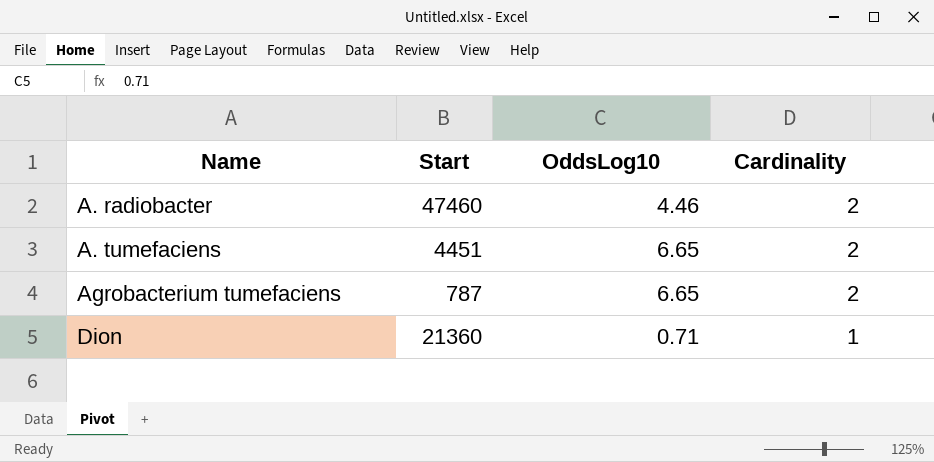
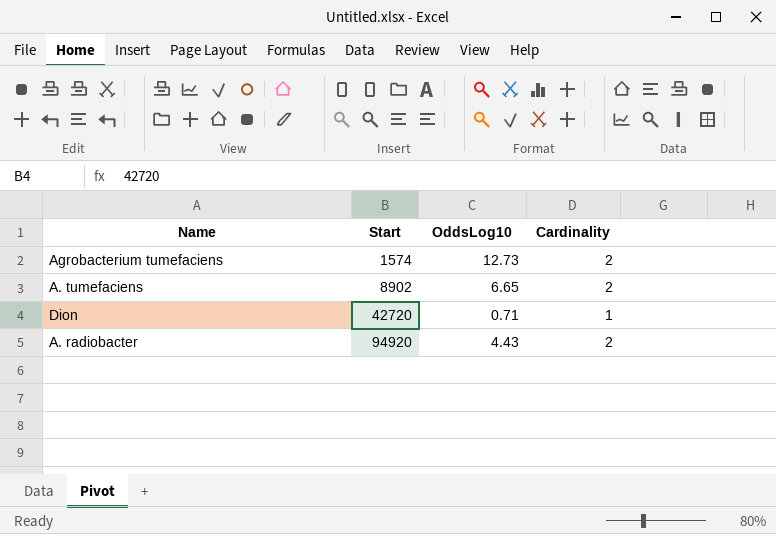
row order: Name ascending -> Start ascending
Agrobacterium tumefaciens | Start: 787 -> 1574
Agrobacterium tumefaciens | OddsLog10: 6.65 -> 12.73
A. tumefaciens | Start: 4451 -> 8902
Dion | Start: 21360 -> 42720
A. radiobacter | Start: 47460 -> 94920
A. radiobacter | OddsLog10: 4.46 -> 4.43

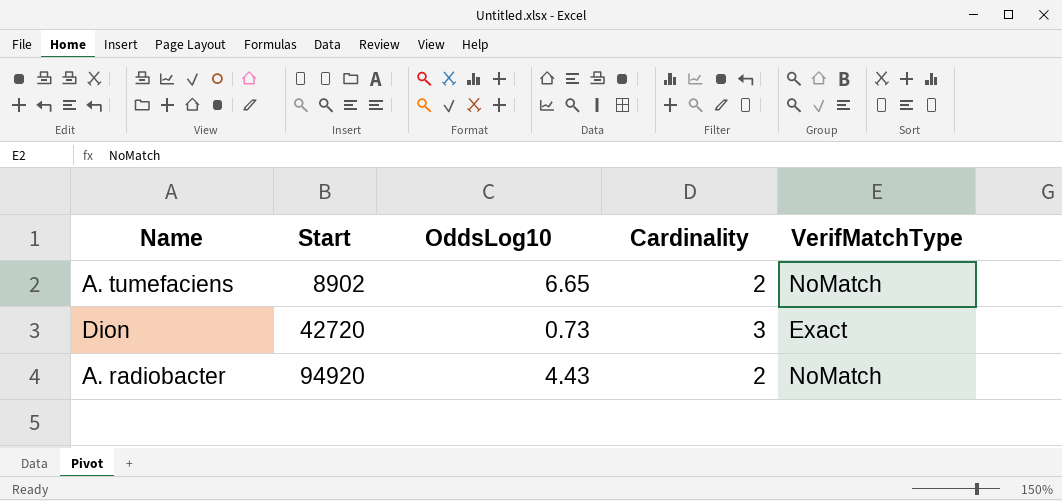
column VerifMatchType | position: none -> 5
row Agrobacterium tumefaciens: 1574 | 12.73 | 2 -> none
Dion | OddsLog10: 0.71 -> 0.73
Dion | Cardinality: 1 -> 3

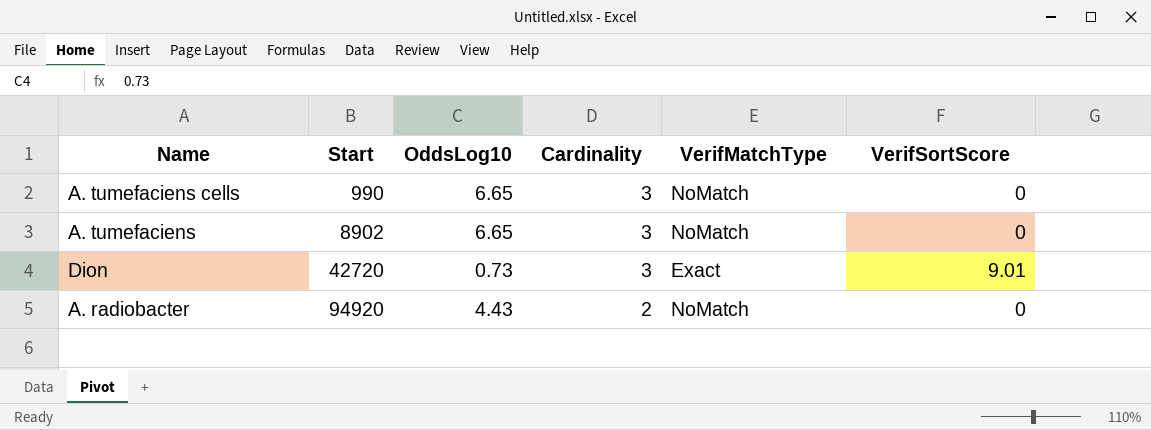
column VerifSortScore | position: none -> 6
row A. tumefaciens cells: none -> 990 | 6.65 | 3 | NoMatch | 0
A. tumefaciens | Cardinality: 2 -> 3

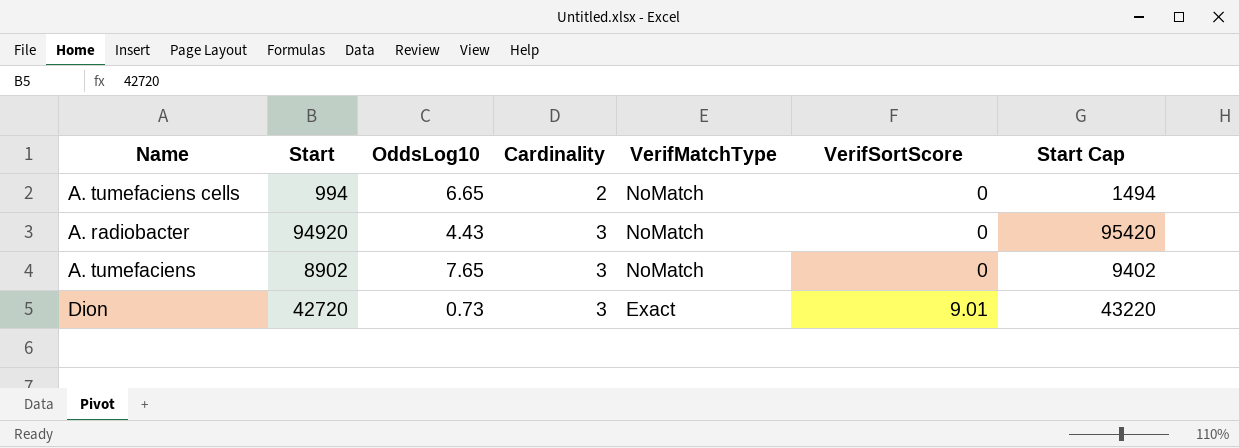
row order: Start ascending -> Cardinality ascending
column Start Cap | formula: none -> [Start] + 500
A. tumefaciens cells | Start: 990 -> 994
A. tumefaciens cells | Cardinality: 3 -> 2
A. radiobacter | Cardinality: 2 -> 3
A. tumefaciens | OddsLog10: 6.65 -> 7.65

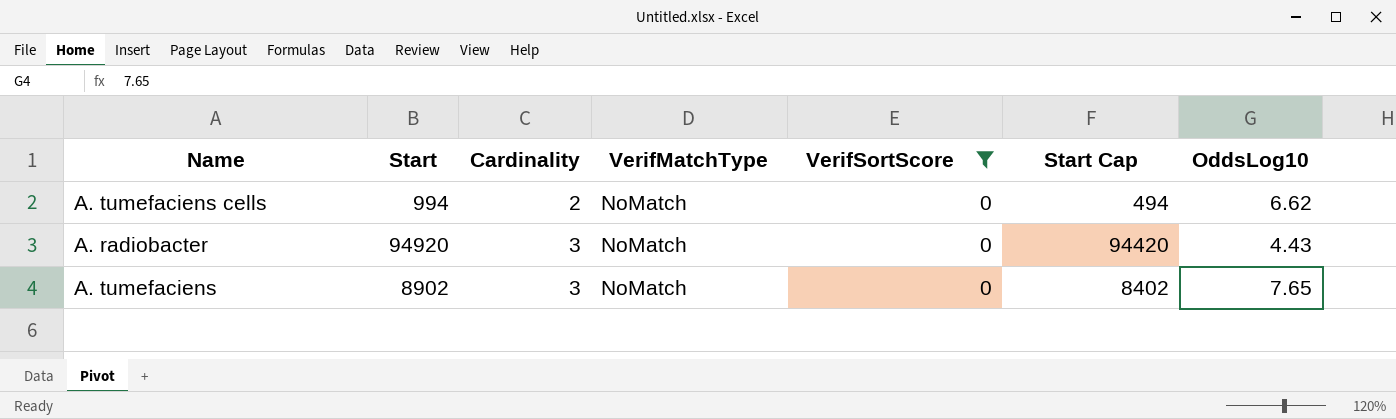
filter: none -> VerifSortScore = 0
column Start Cap | formula: [Start] + 500 -> [Start] - 500
column OddsLog10 | position: 3 -> 7
A. tumefaciens cells | OddsLog10: 6.65 -> 6.62

